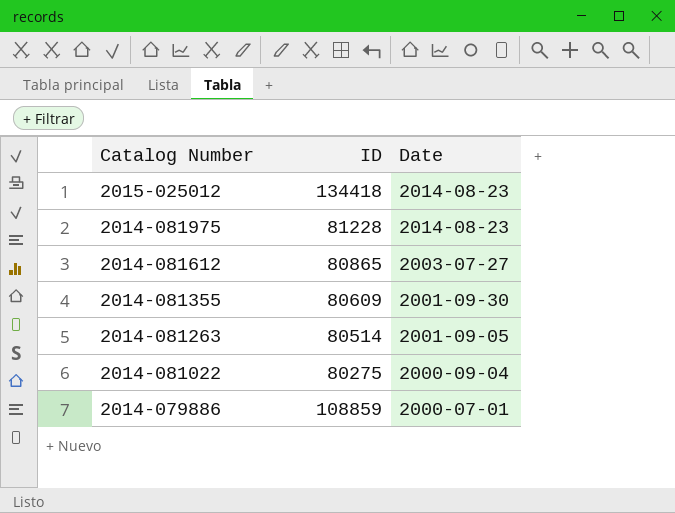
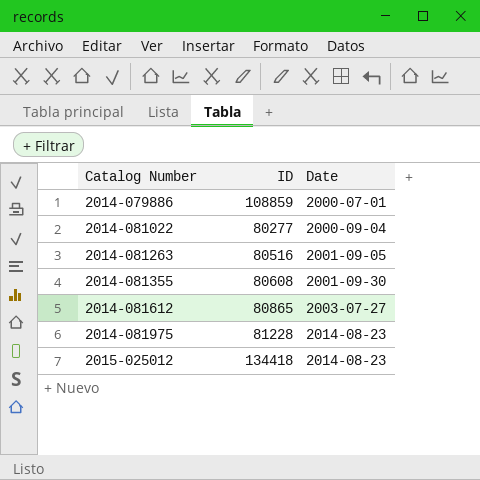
row order: Catalog Number descending -> Catalog Number ascending
2014-081022 | ID: 80275 -> 80277
2014-081263 | ID: 80514 -> 80516
2014-081355 | ID: 80609 -> 80608

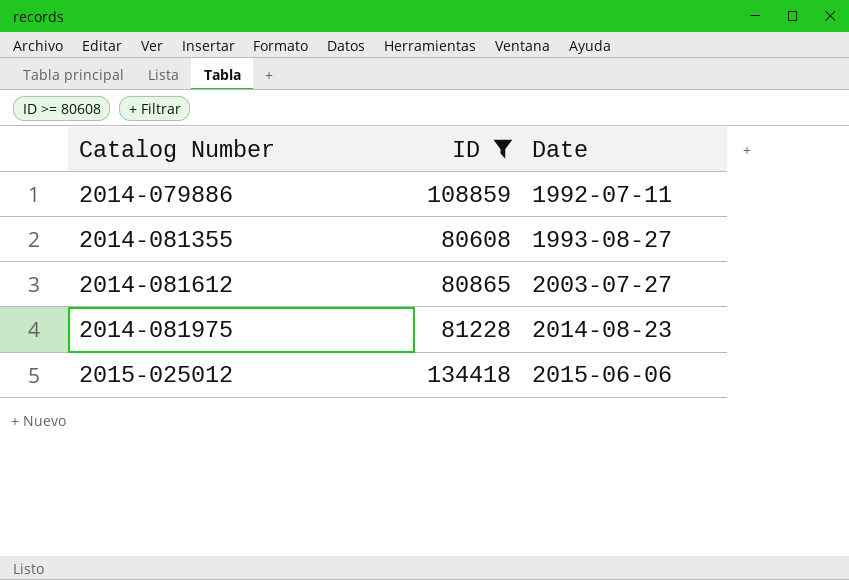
filter: none -> ID >= 80608
2014-079886 | Date: 2000-07-01 -> 1992-07-11
2014-081355 | Date: 2001-09-30 -> 1993-08-27
2015-025012 | Date: 2014-08-23 -> 2015-06-06

